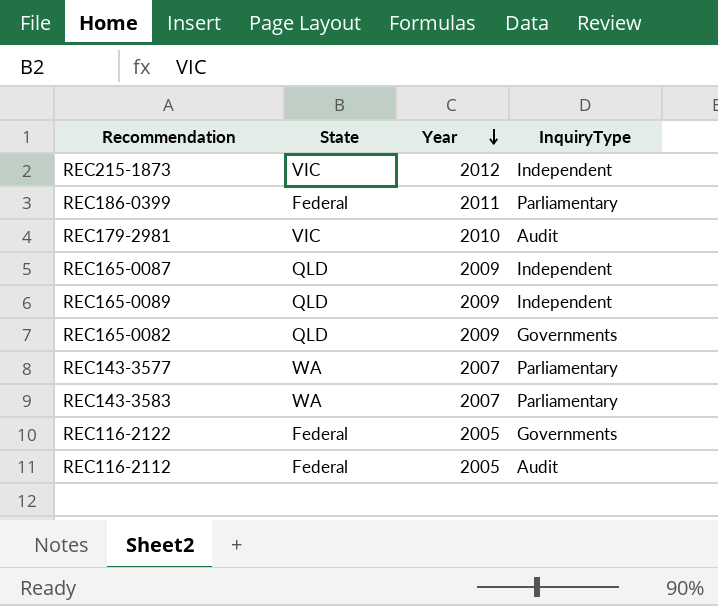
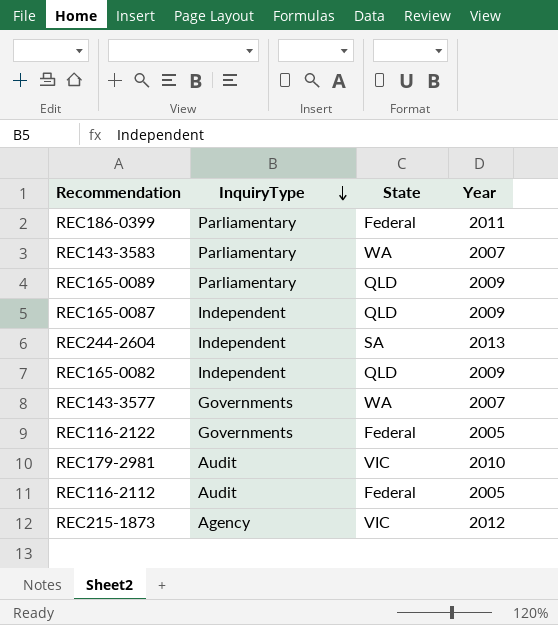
row order: Year descending -> InquiryType descending
column InquiryType | position: 4 -> 2
REC165-0089 | InquiryType: Independent -> Parliamentary
row REC244-2604: none -> Independent | SA | 2013
REC165-0082 | InquiryType: Governments -> Independent
REC143-3577 | InquiryType: Parliamentary -> Governments
REC215-1873 | InquiryType: Independent -> Agency

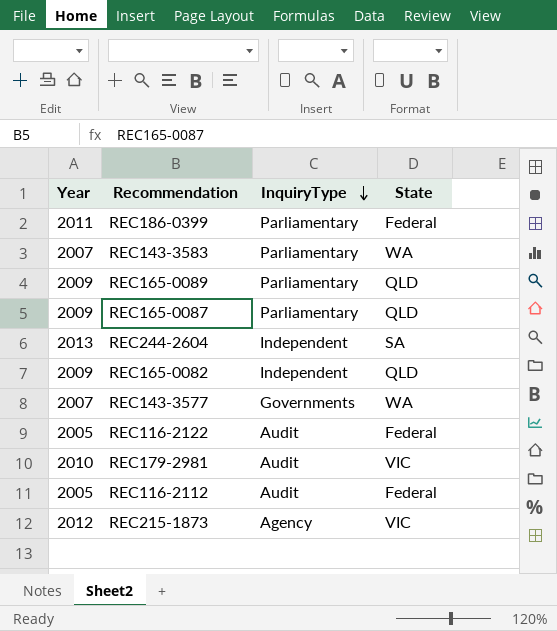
column Year | position: 4 -> 1
REC165-0087 | InquiryType: Independent -> Parliamentary
REC116-2122 | InquiryType: Governments -> Audit

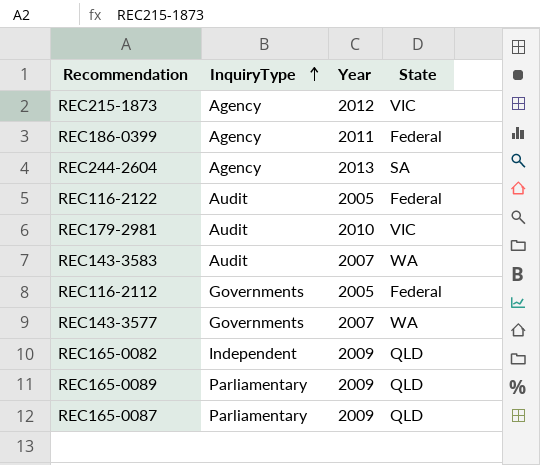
row order: InquiryType descending -> InquiryType ascending
column Year | position: 1 -> 3
REC186-0399 | InquiryType: Parliamentary -> Agency
REC244-2604 | InquiryType: Independent -> Agency
REC143-3583 | InquiryType: Parliamentary -> Audit
REC116-2112 | InquiryType: Audit -> Governments

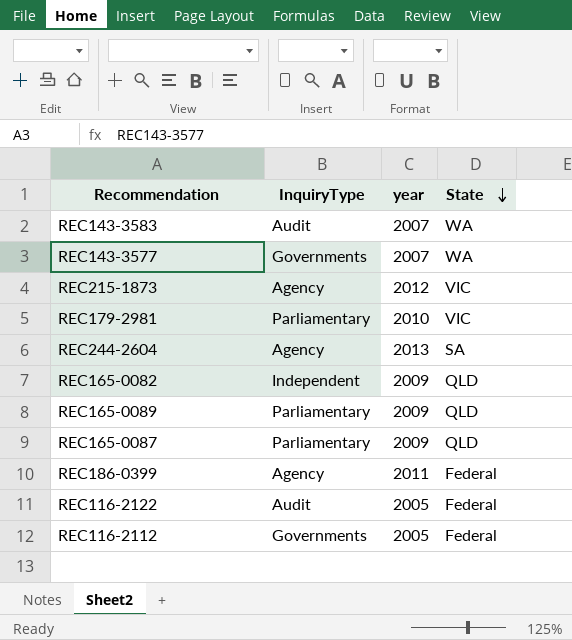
row order: InquiryType ascending -> State descending
column name: Year -> year
REC179-2981 | InquiryType: Audit -> Parliamentary

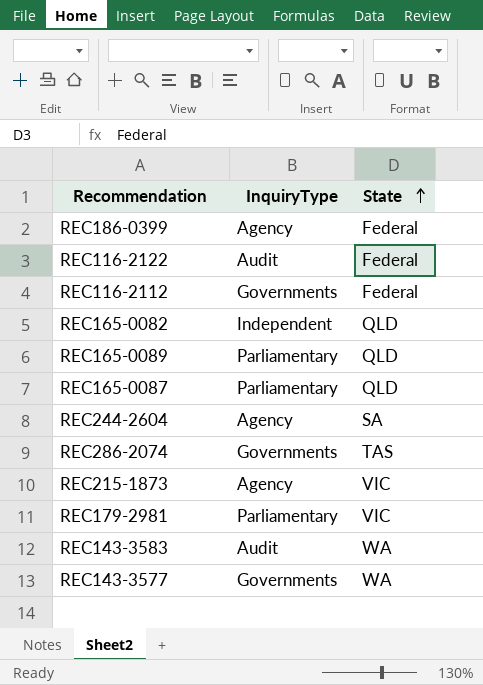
row order: State descending -> State ascending
column year | position: 3 -> none
row REC286-2074: none -> Governments | TAS

